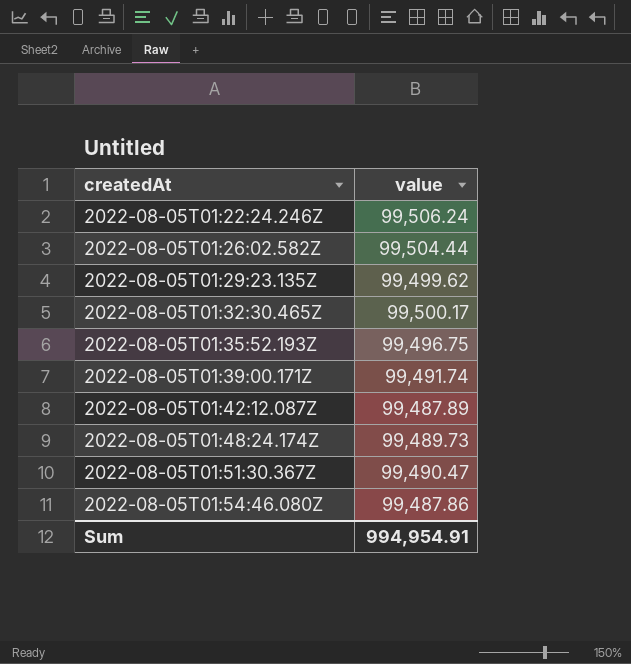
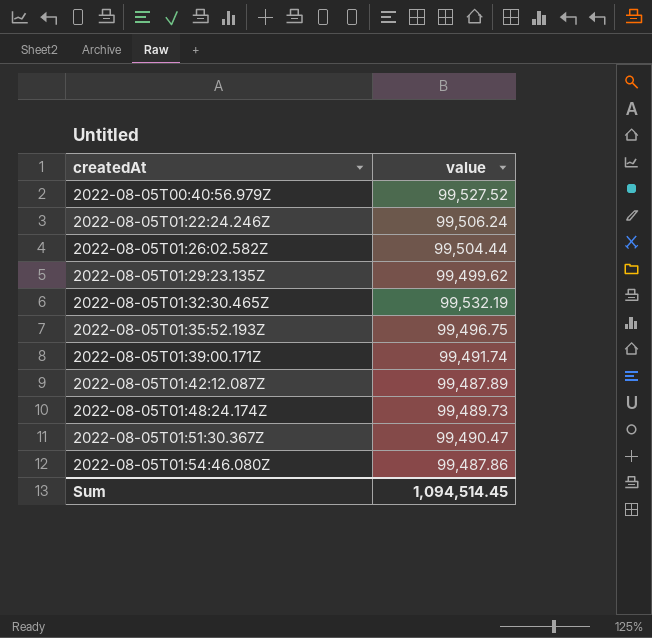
row 2022-08-05T00:40:56.979Z: none -> 99,527.52
2022-08-05T01:32:30.465Z | value: 99,500.17 -> 99,532.19
Sum | value: 994,954.91 -> 1,094,514.45

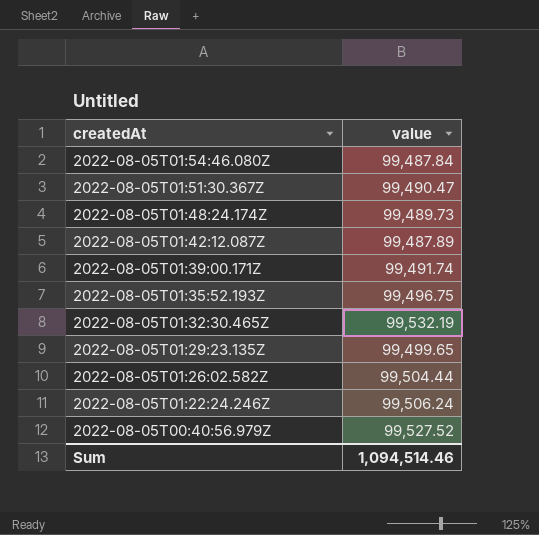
row order: createdAt ascending -> createdAt descending
2022-08-05T01:54:46.080Z | value: 99,487.86 -> 99,487.84
2022-08-05T01:29:23.135Z | value: 99,499.62 -> 99,499.65
Sum | value: 1,094,514.45 -> 1,094,514.46

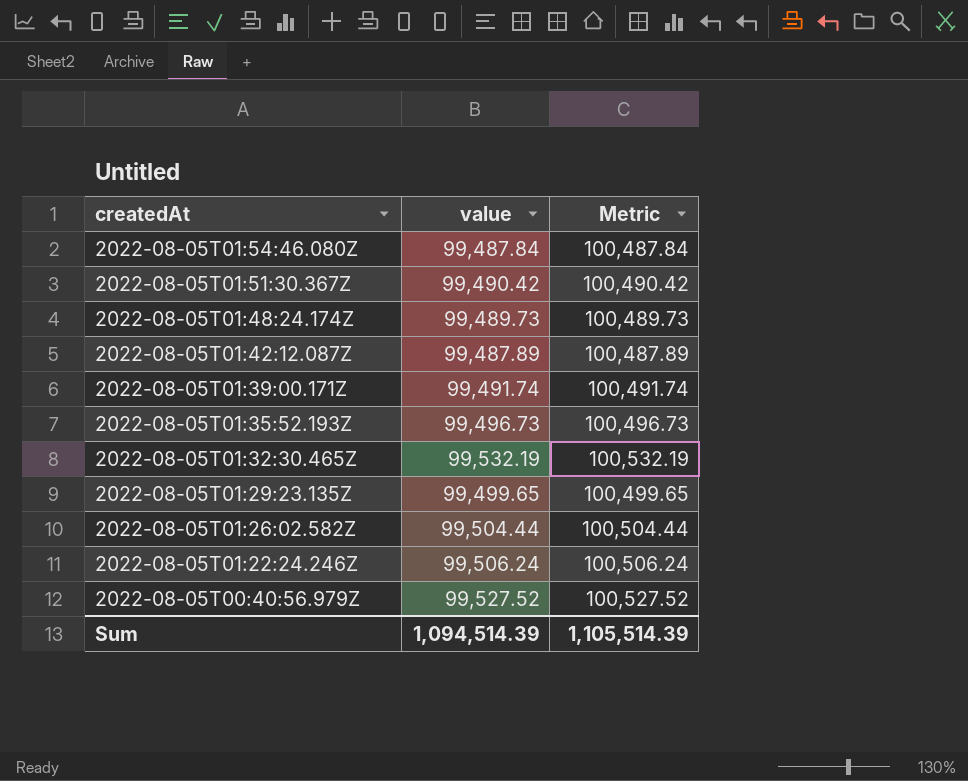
column Metric | formula: none -> [value] + 1000
2022-08-05T01:51:30.367Z | value: 99,490.47 -> 99,490.42
2022-08-05T01:35:52.193Z | value: 99,496.75 -> 99,496.73
Sum | value: 1,094,514.46 -> 1,094,514.39

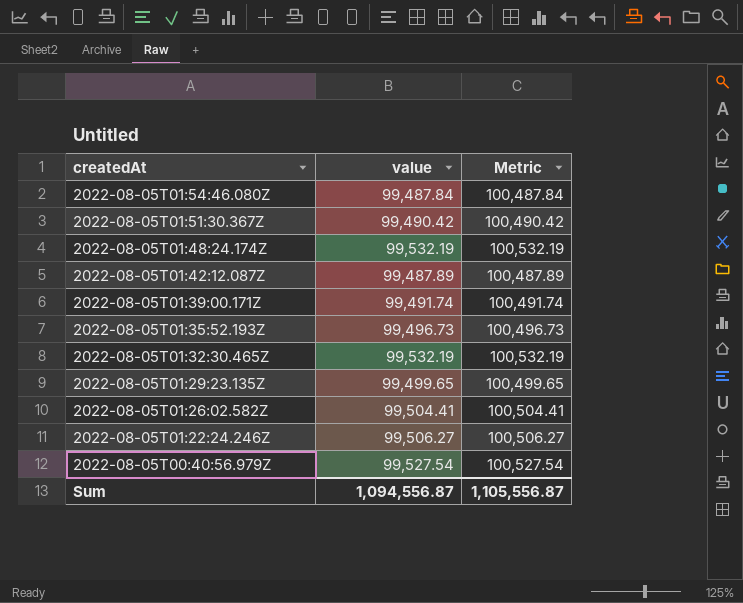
2022-08-05T01:48:24.174Z | value: 99,489.73 -> 99,532.19
2022-08-05T01:48:24.174Z | Metric: 100,489.73 -> 100,532.19
2022-08-05T01:26:02.582Z | value: 99,504.44 -> 99,504.41
2022-08-05T01:26:02.582Z | Metric: 100,504.44 -> 100,504.41
2022-08-05T01:22:24.246Z | value: 99,506.24 -> 99,506.27
2022-08-05T01:22:24.246Z | Metric: 100,506.24 -> 100,506.27
2022-08-05T00:40:56.979Z | value: 99,527.52 -> 99,527.54
2022-08-05T00:40:56.979Z | Metric: 100,527.52 -> 100,527.54
Sum | value: 1,094,514.39 -> 1,094,556.87
Sum | Metric: 1,105,514.39 -> 1,105,556.87

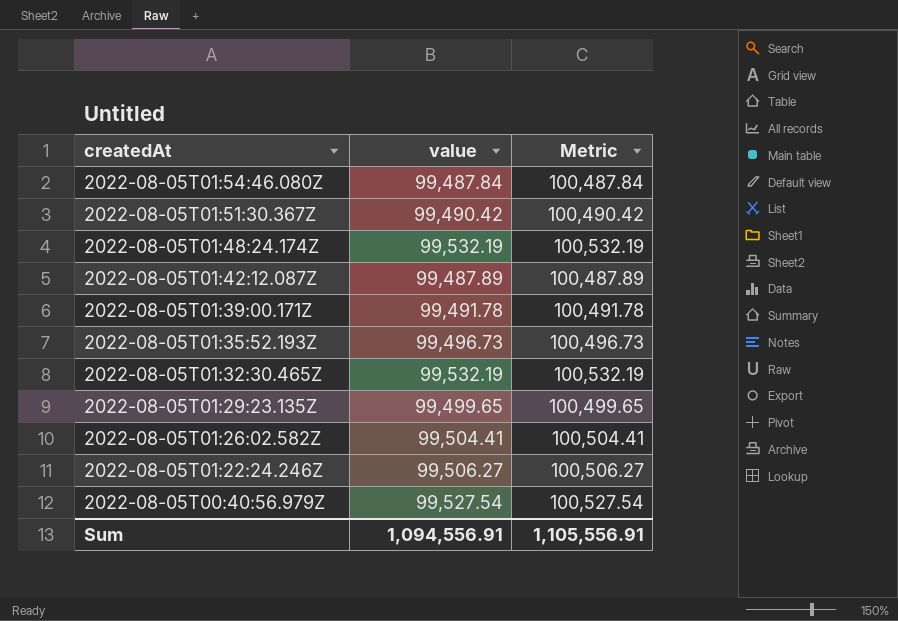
2022-08-05T01:39:00.171Z | value: 99,491.74 -> 99,491.78
2022-08-05T01:39:00.171Z | Metric: 100,491.74 -> 100,491.78
Sum | value: 1,094,556.87 -> 1,094,556.91
Sum | Metric: 1,105,556.87 -> 1,105,556.91

